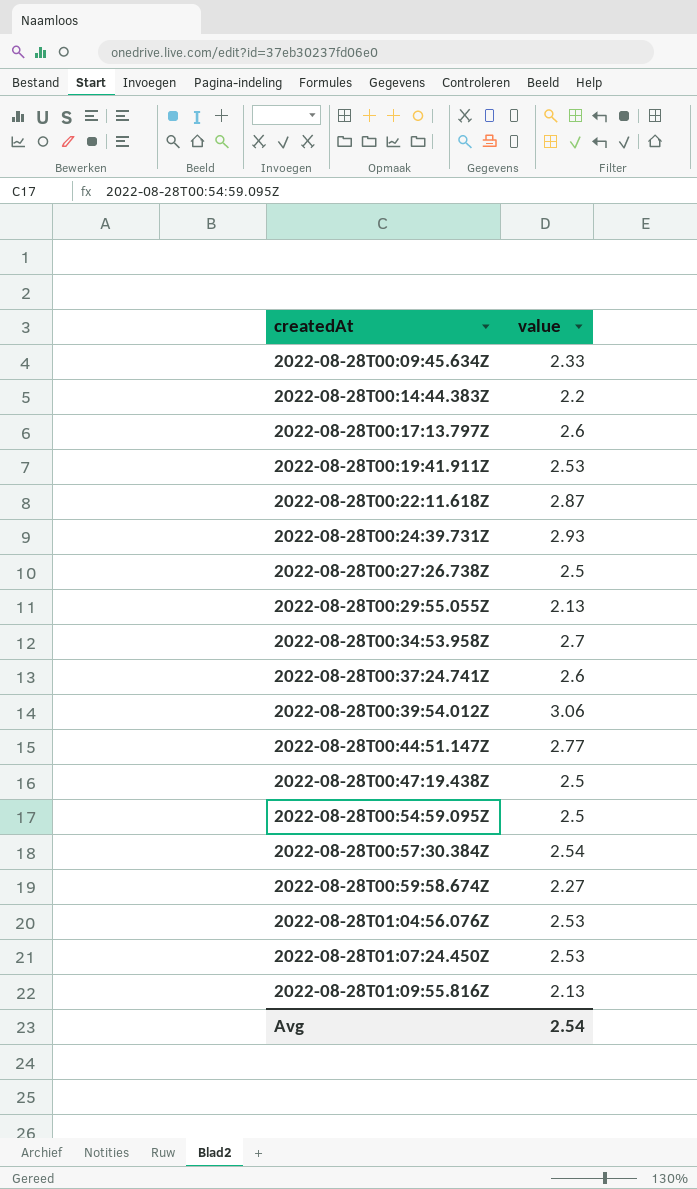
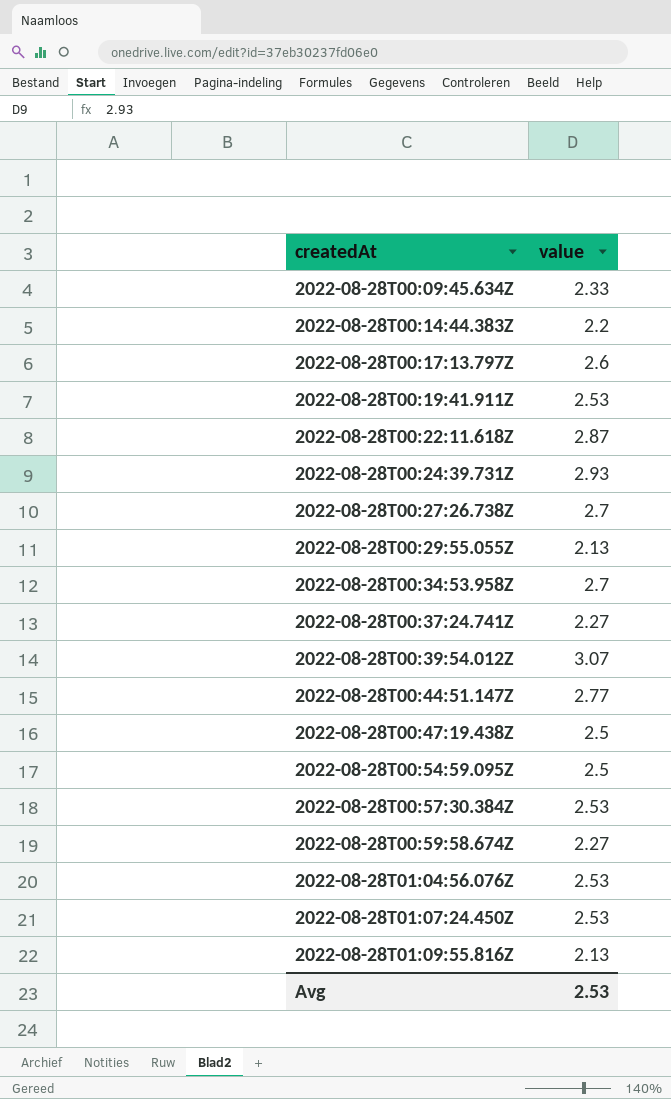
2022-08-28T00:27:26.738Z | value: 2.5 -> 2.7
2022-08-28T00:37:24.741Z | value: 2.6 -> 2.27
2022-08-28T00:39:54.012Z | value: 3.06 -> 3.07
2022-08-28T00:57:30.384Z | value: 2.54 -> 2.53
Avg | value: 2.54 -> 2.53

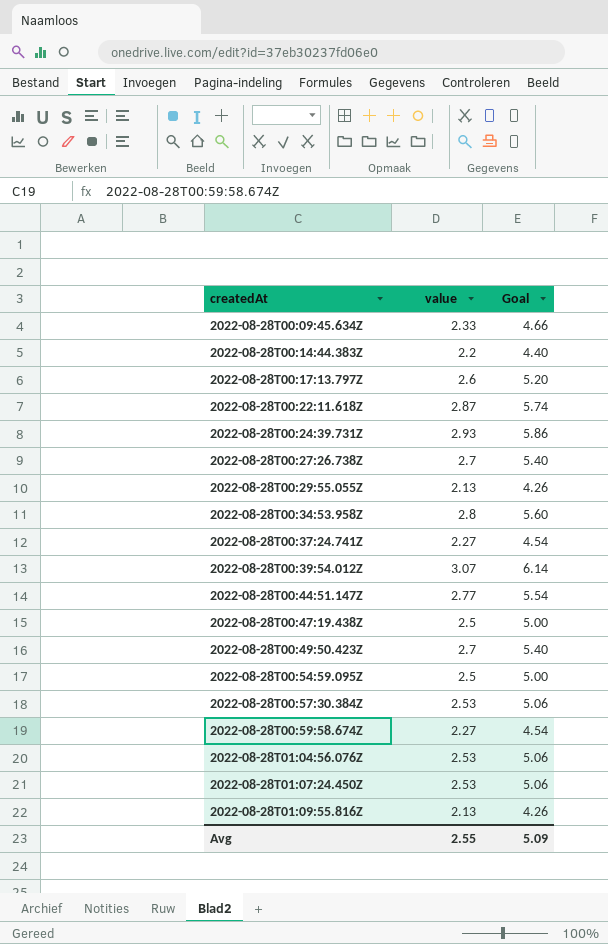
column Goal | formula: none -> [value] * 2
row 2022-08-28T00:19:41.911Z: 2.53 -> none
2022-08-28T00:34:53.958Z | value: 2.7 -> 2.8
row 2022-08-28T00:49:50.423Z: none -> 2.7 | 5.40
Avg | value: 2.53 -> 2.55

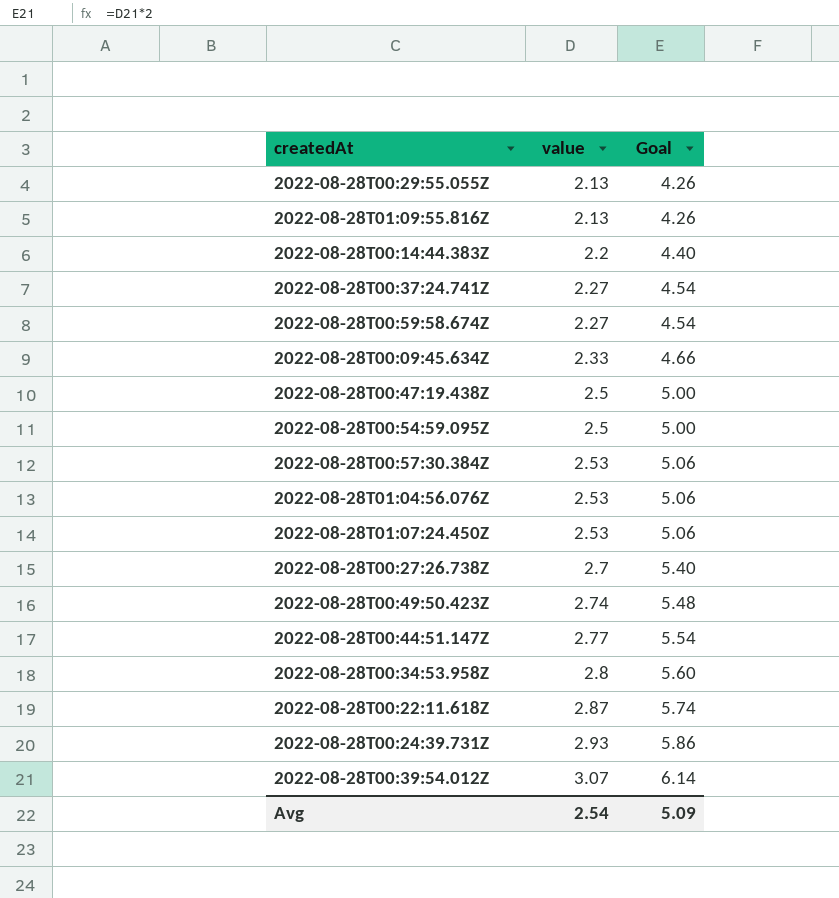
row order: createdAt ascending -> value ascending
row 2022-08-28T00:17:13.797Z: 2.6 | 5.20 -> none
2022-08-28T00:49:50.423Z | value: 2.7 -> 2.74
2022-08-28T00:49:50.423Z | Goal: 5.40 -> 5.48
Avg | value: 2.55 -> 2.54

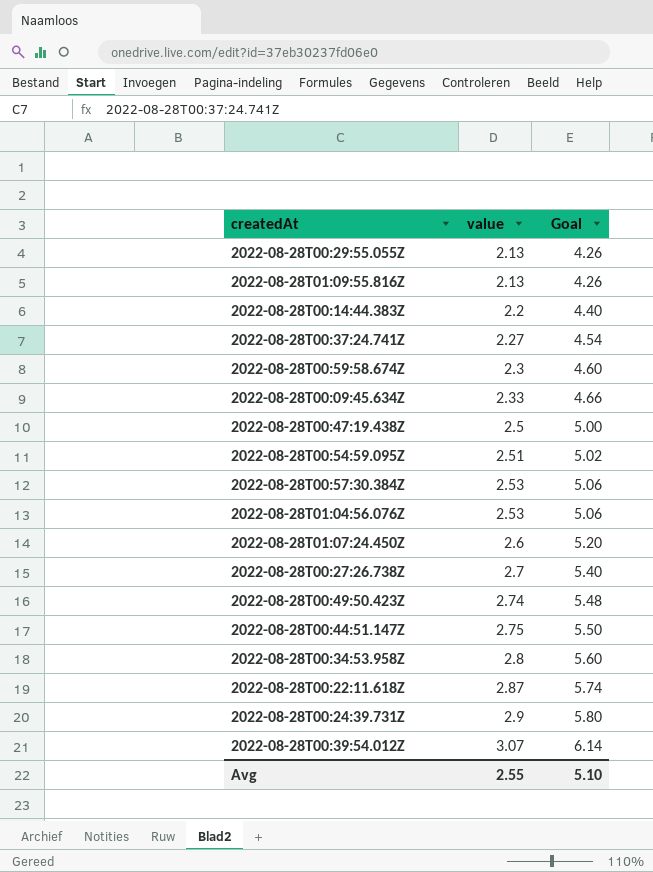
2022-08-28T00:59:58.674Z | value: 2.27 -> 2.3
2022-08-28T00:59:58.674Z | Goal: 4.54 -> 4.60
2022-08-28T00:54:59.095Z | value: 2.5 -> 2.51
2022-08-28T00:54:59.095Z | Goal: 5.00 -> 5.02
2022-08-28T01:07:24.450Z | value: 2.53 -> 2.6
2022-08-28T01:07:24.450Z | Goal: 5.06 -> 5.20
2022-08-28T00:44:51.147Z | value: 2.77 -> 2.75
2022-08-28T00:44:51.147Z | Goal: 5.54 -> 5.50
2022-08-28T00:24:39.731Z | value: 2.93 -> 2.9
2022-08-28T00:24:39.731Z | Goal: 5.86 -> 5.80
Avg | value: 2.54 -> 2.55
Avg | Goal: 5.09 -> 5.10

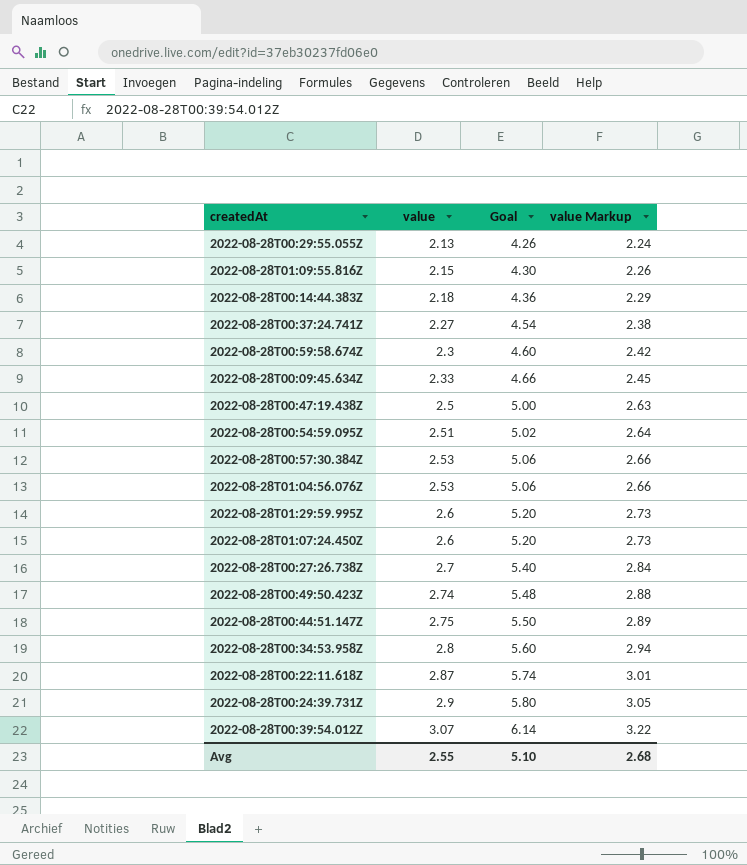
column value Markup | formula: none -> [value] * 1.05
2022-08-28T01:09:55.816Z | value: 2.13 -> 2.15
2022-08-28T01:09:55.816Z | Goal: 4.26 -> 4.30
2022-08-28T00:14:44.383Z | value: 2.2 -> 2.18
2022-08-28T00:14:44.383Z | Goal: 4.40 -> 4.36
row 2022-08-28T01:29:59.995Z: none -> 2.6 | 5.20 | 2.73

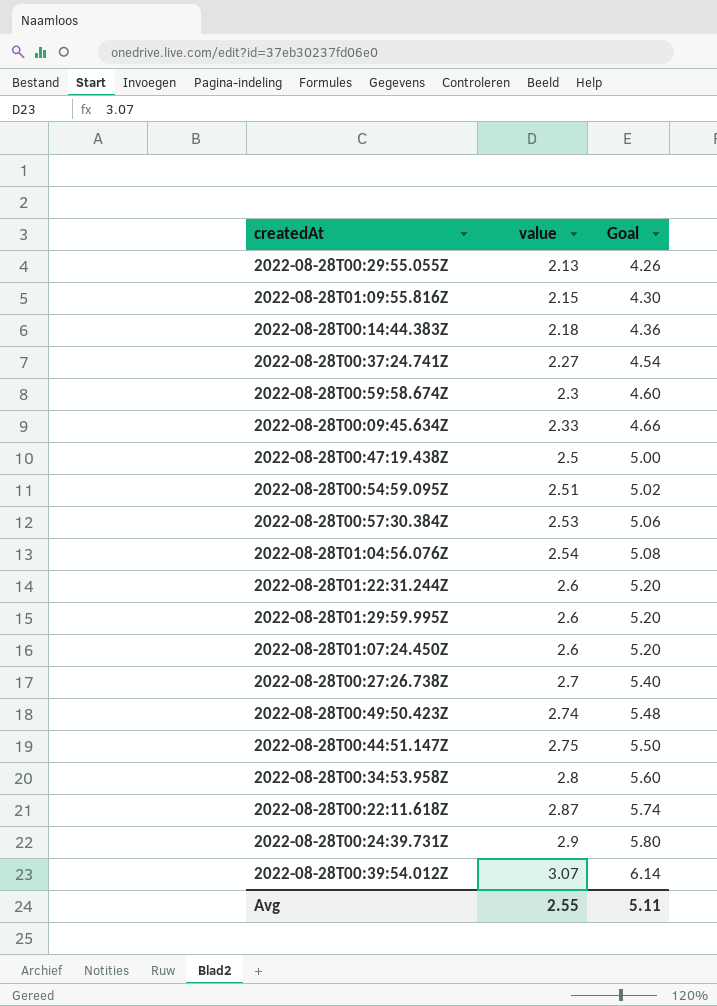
column value Markup | formula: [value] * 1.05 -> none
2022-08-28T01:04:56.076Z | value: 2.53 -> 2.54
2022-08-28T01:04:56.076Z | Goal: 5.06 -> 5.08
row 2022-08-28T01:22:31.244Z: none -> 2.6 | 5.20
Avg | Goal: 5.10 -> 5.11

